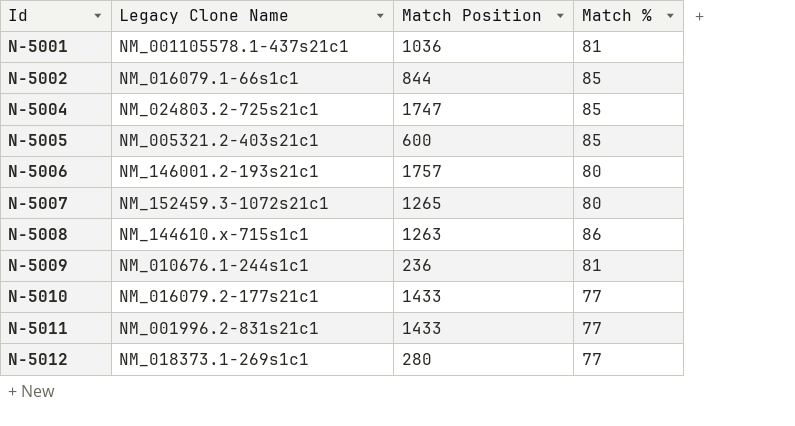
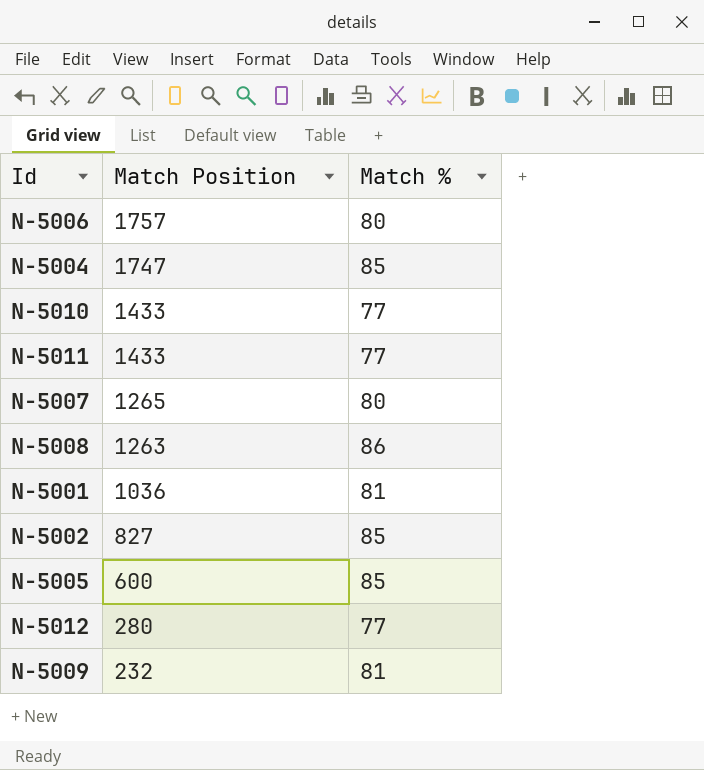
row order: Id ascending -> Match Position descending
column Legacy Clone Name | position: 2 -> none
N-5002 | Match Position: 844 -> 827
N-5009 | Match Position: 236 -> 232

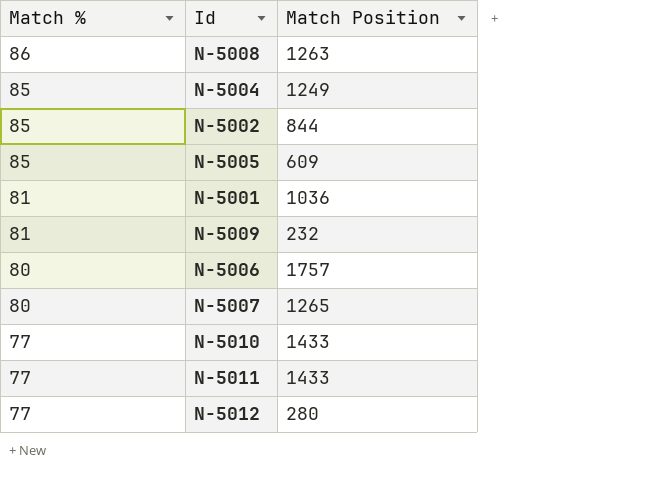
row order: Match Position descending -> Match % descending
column Match % | position: 3 -> 1
N-5004 | Match Position: 1747 -> 1249
N-5002 | Match Position: 827 -> 844
N-5005 | Match Position: 600 -> 609

